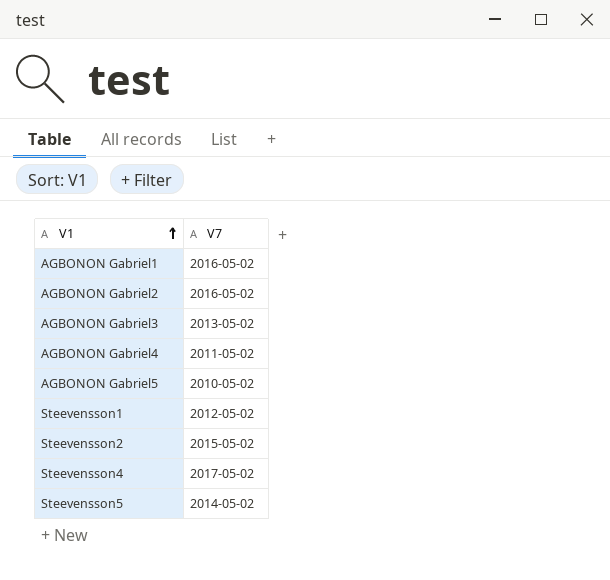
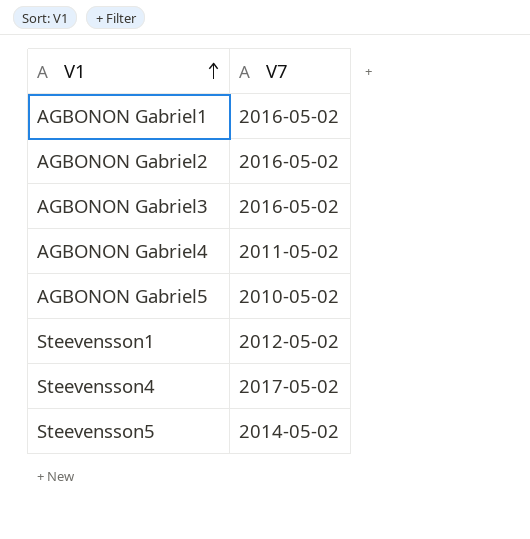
row Steevensson2: 2015-05-02 -> none
AGBONON Gabriel3 | V7: 2013-05-02 -> 2016-05-02

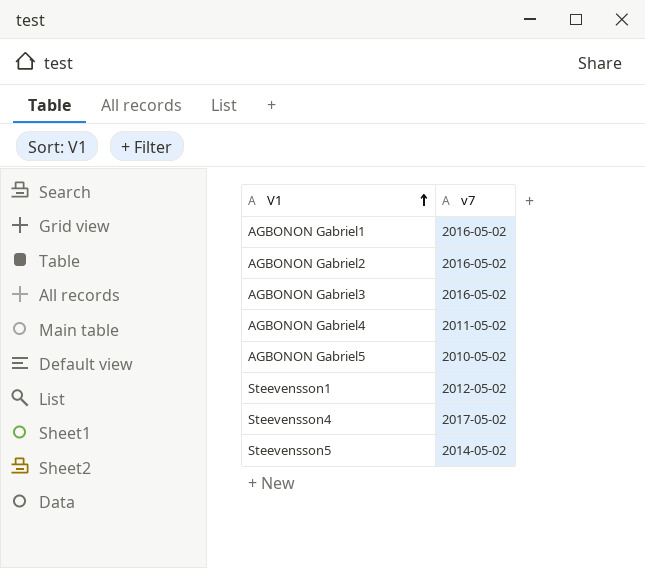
column name: V7 -> v7

